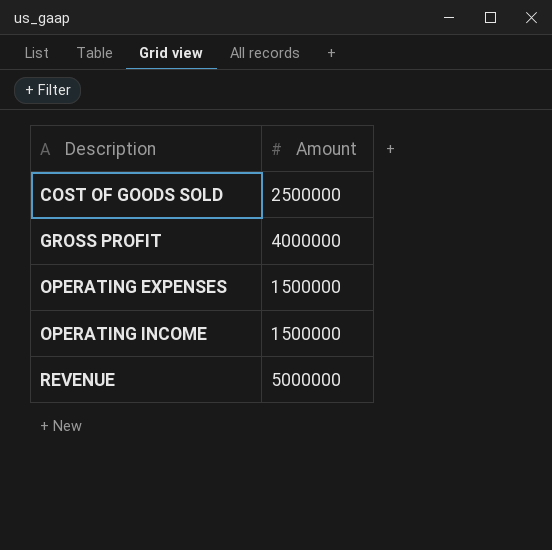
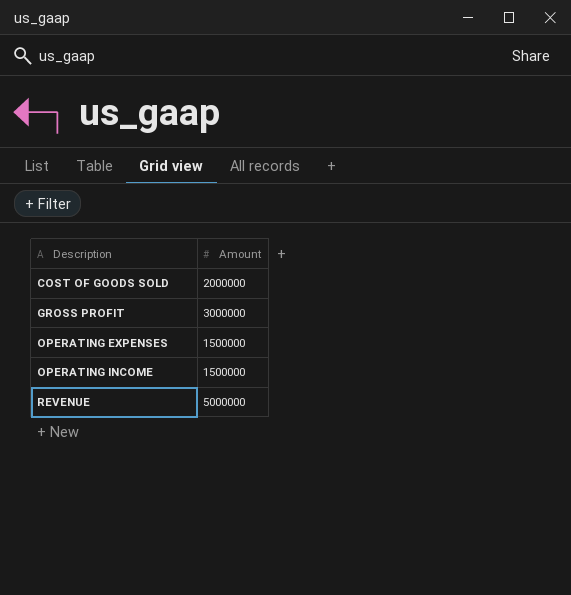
COST OF GOODS SOLD | Amount: 2500000 -> 2000000
GROSS PROFIT | Amount: 4000000 -> 3000000

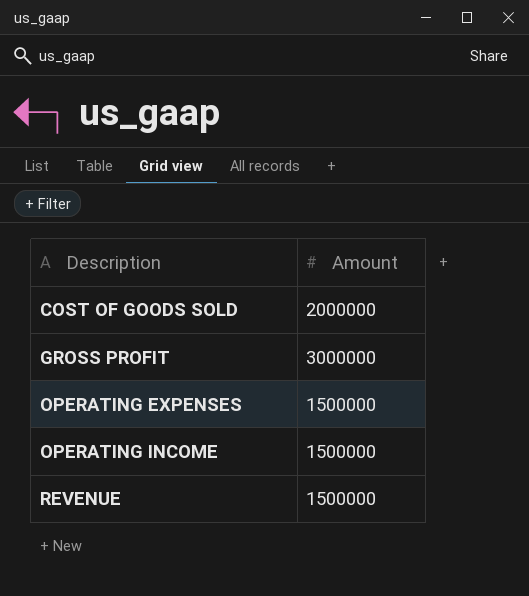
REVENUE | Amount: 5000000 -> 1500000

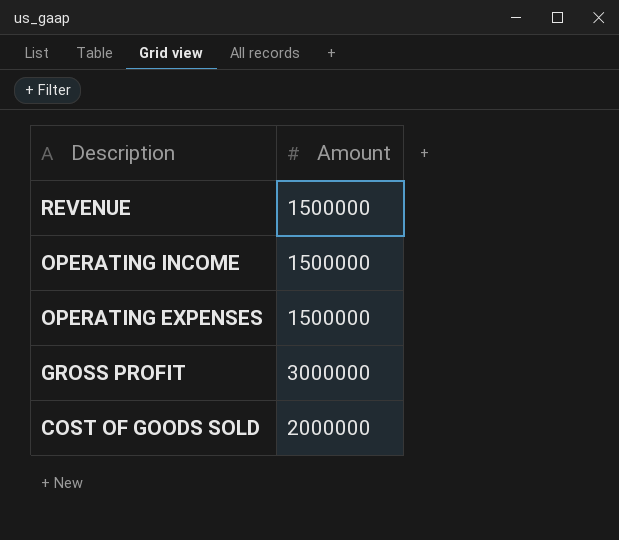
row order: Description ascending -> Description descending

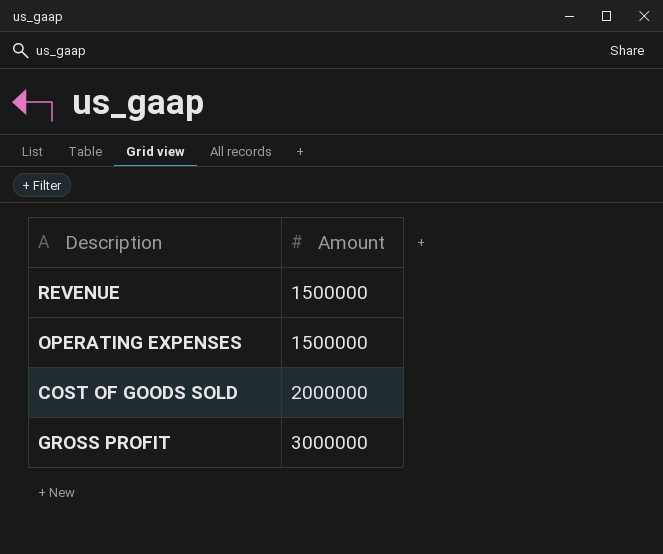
row order: Description descending -> Amount ascending
row OPERATING INCOME: 1500000 -> none

